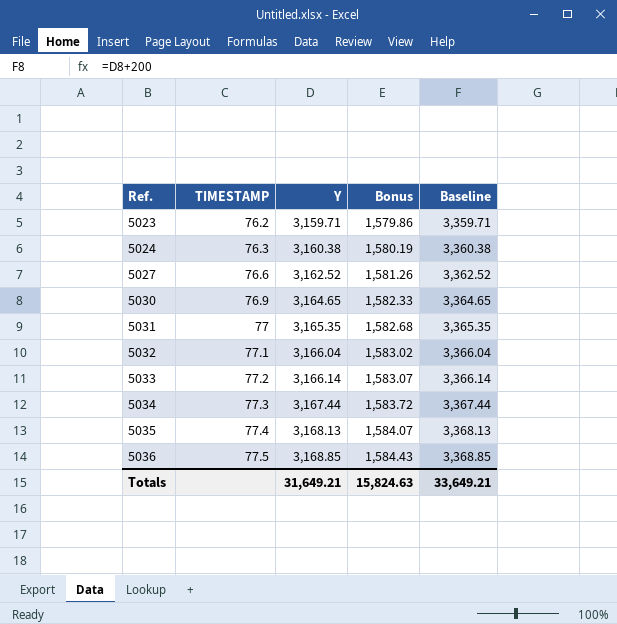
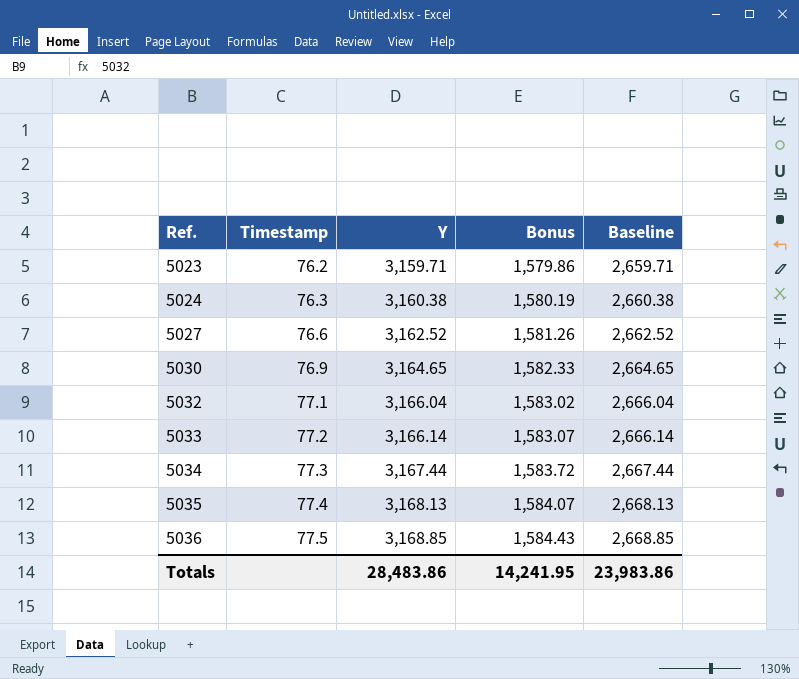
column name: TIMESTAMP -> Timestamp
column Baseline | formula: [Y] + 200 -> [Y] - 500
row 5031: 77 | 3,165.35 | 1,582.68 | 3,365.35 -> none
Totals | Y: 31,649.21 -> 28,483.86
Totals | Bonus: 15,824.63 -> 14,241.95
Totals | Baseline: 33,649.21 -> 23,983.86

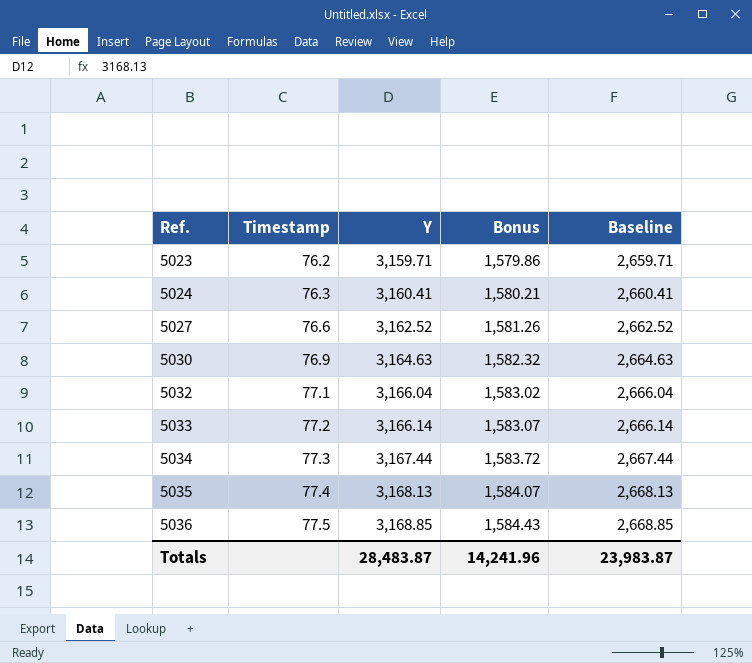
5024 | Y: 3,160.38 -> 3,160.41
5024 | Bonus: 1,580.19 -> 1,580.21
5024 | Baseline: 2,660.38 -> 2,660.41
5030 | Y: 3,164.65 -> 3,164.63
5030 | Bonus: 1,582.33 -> 1,582.32
5030 | Baseline: 2,664.65 -> 2,664.63
Totals | Y: 28,483.86 -> 28,483.87
Totals | Bonus: 14,241.95 -> 14,241.96
Totals | Baseline: 23,983.86 -> 23,983.87

